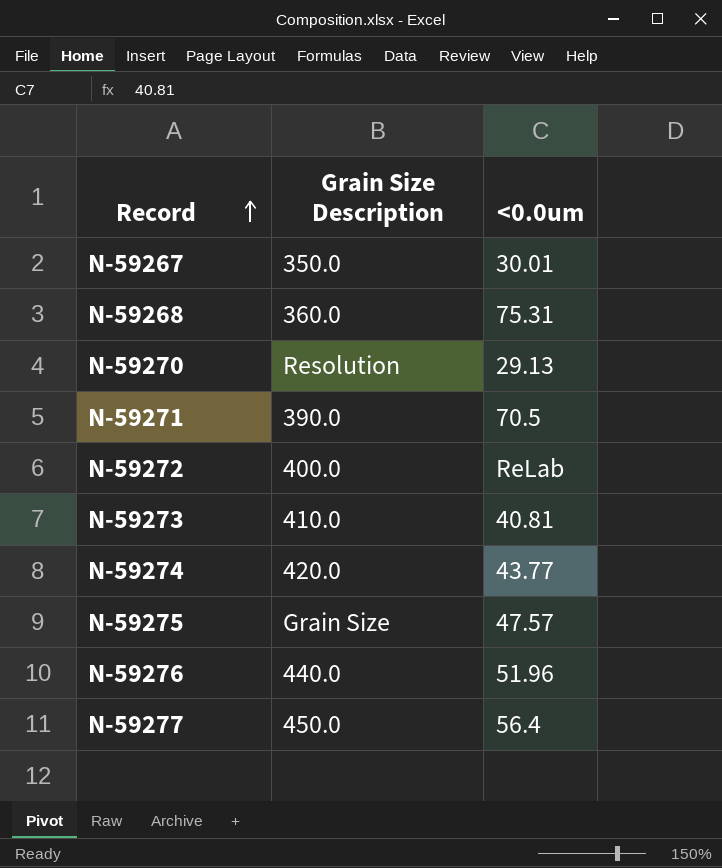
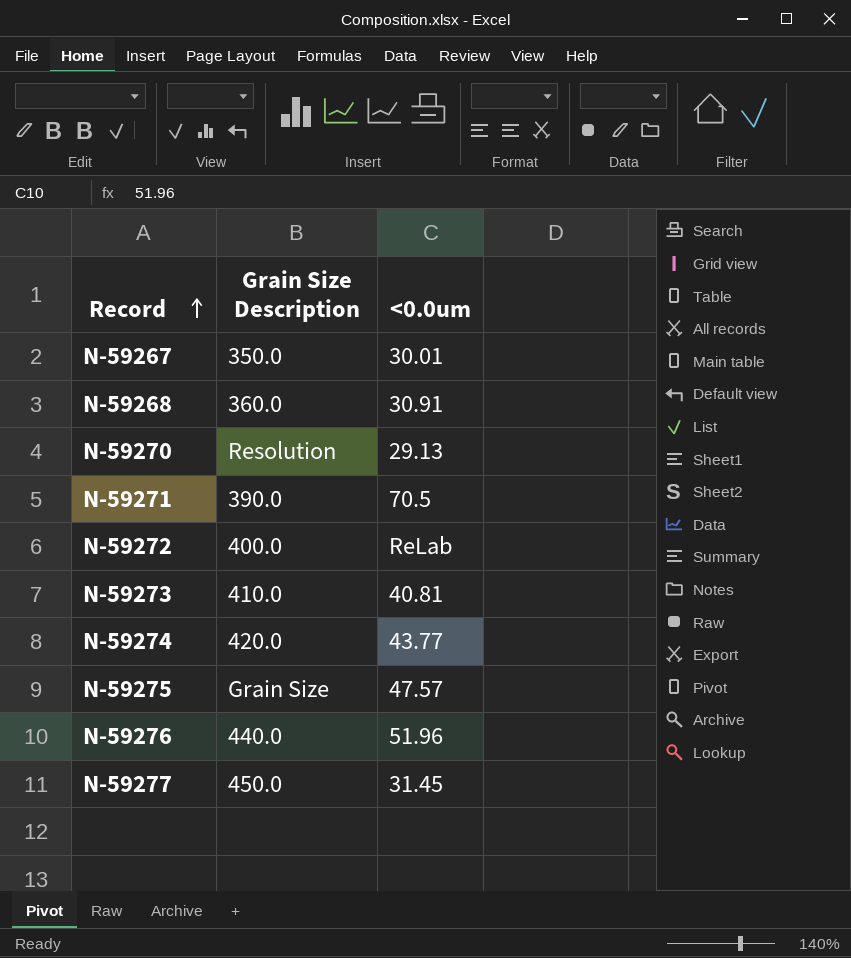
N-59268 | <0.0um: 75.31 -> 30.91
N-59277 | <0.0um: 56.4 -> 31.45

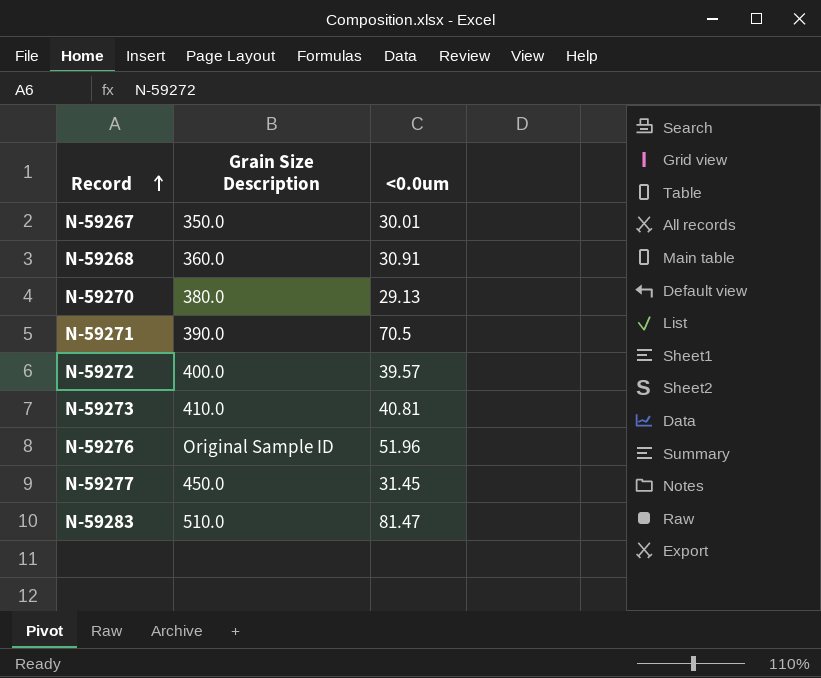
row N-59274: 420.0 | 43.77 -> none
row N-59275: Grain Size | 47.57 -> none
N-59270 | Grain Size Description: Resolution -> 380.0
N-59272 | <0.0um: ReLab -> 39.57
N-59276 | Grain Size Description: 440.0 -> Original Sample ID
row N-59283: none -> 510.0 | 81.47

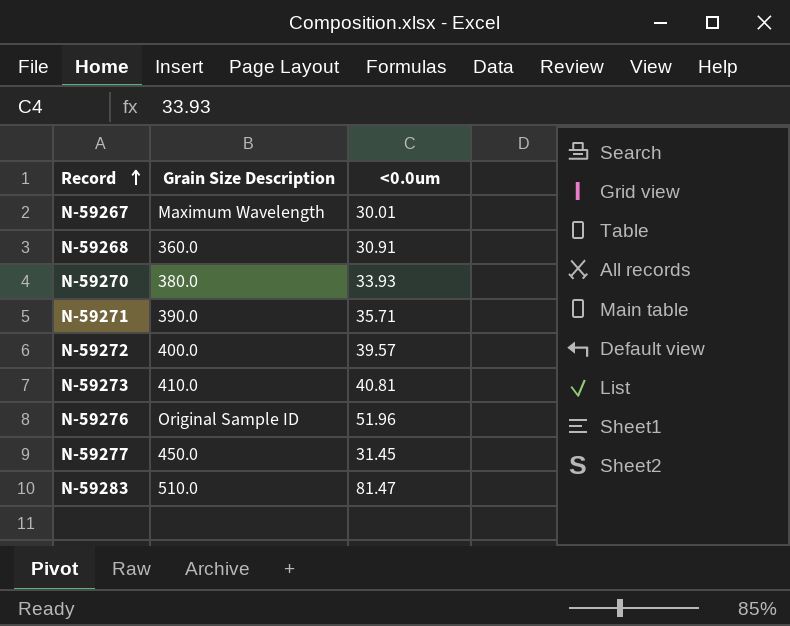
N-59267 | Grain Size Description: 350.0 -> Maximum Wavelength
N-59270 | <0.0um: 29.13 -> 33.93
N-59271 | <0.0um: 70.5 -> 35.71

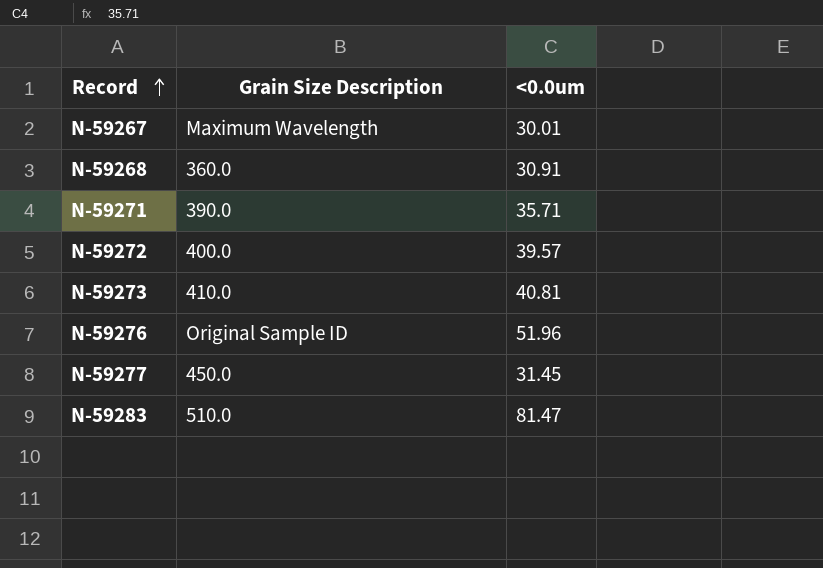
row N-59270: 380.0 | 33.93 -> none

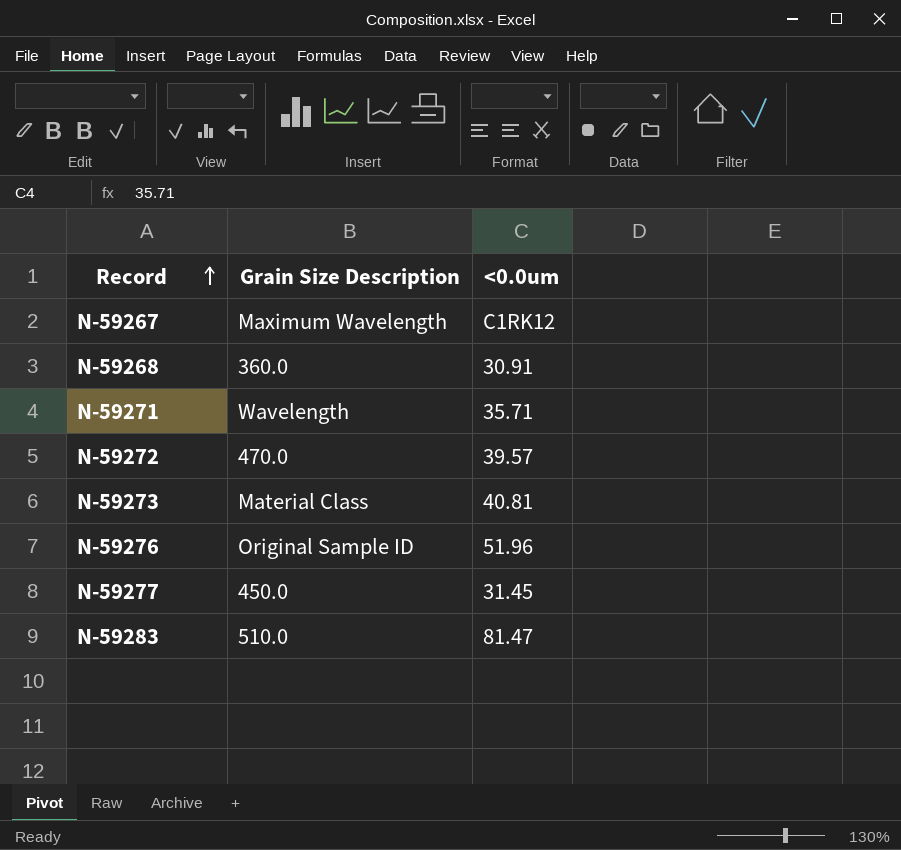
N-59267 | <0.0um: 30.01 -> C1RK12
N-59271 | Grain Size Description: 390.0 -> Wavelength
N-59272 | Grain Size Description: 400.0 -> 470.0
N-59273 | Grain Size Description: 410.0 -> Material Class

